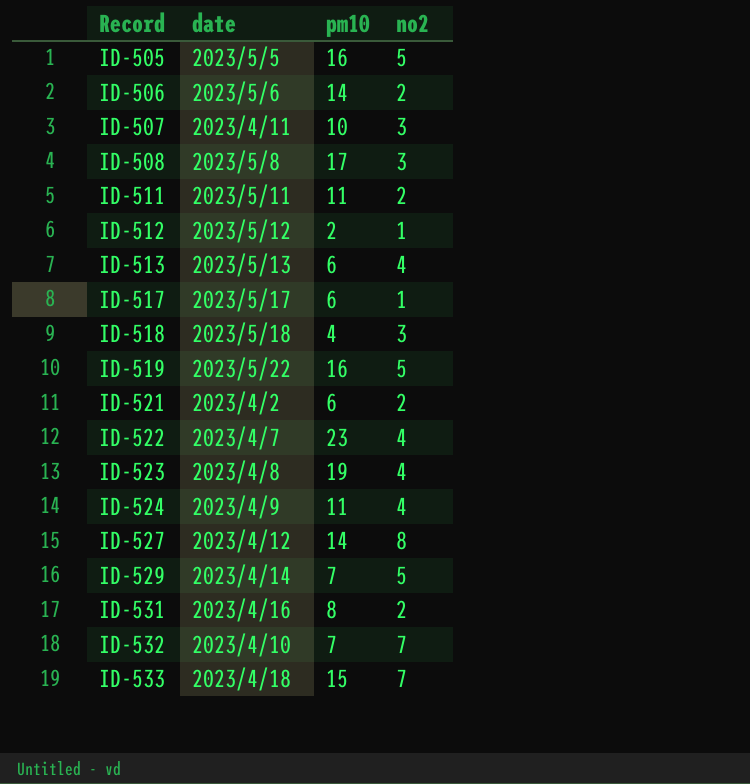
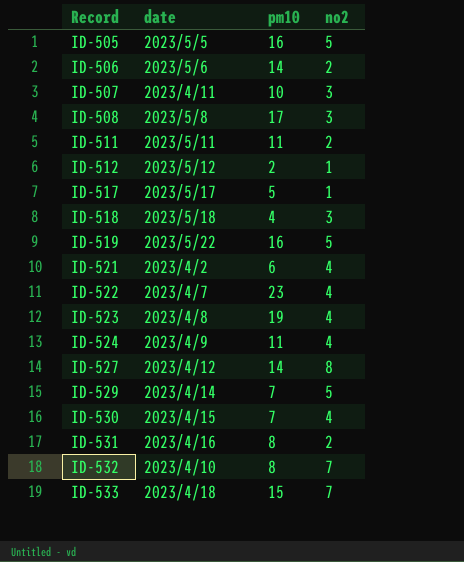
row ID-513: 2023/5/13 | 6 | 4 -> none
ID-517 | pm10: 6 -> 5
ID-521 | no2: 2 -> 4
row ID-530: none -> 2023/4/15 | 7 | 4
ID-532 | pm10: 7 -> 8

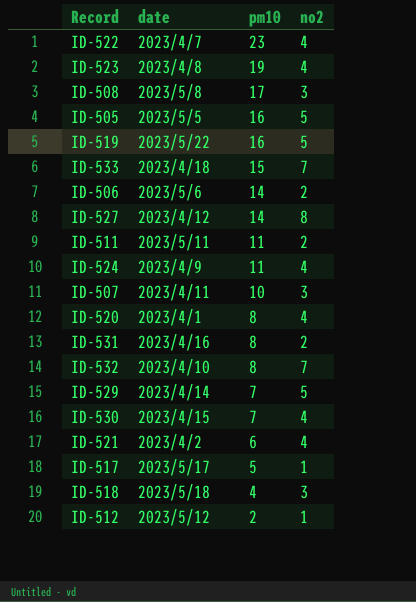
row order: Record ascending -> pm10 descending
row ID-520: none -> 2023/4/1 | 8 | 4

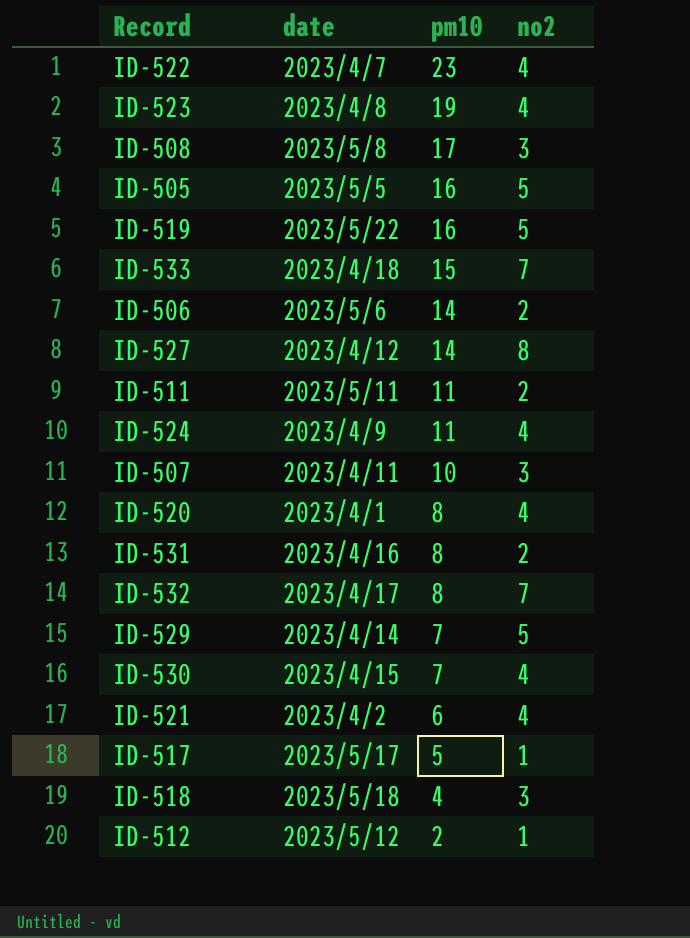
ID-532 | date: 2023/4/10 -> 2023/4/17

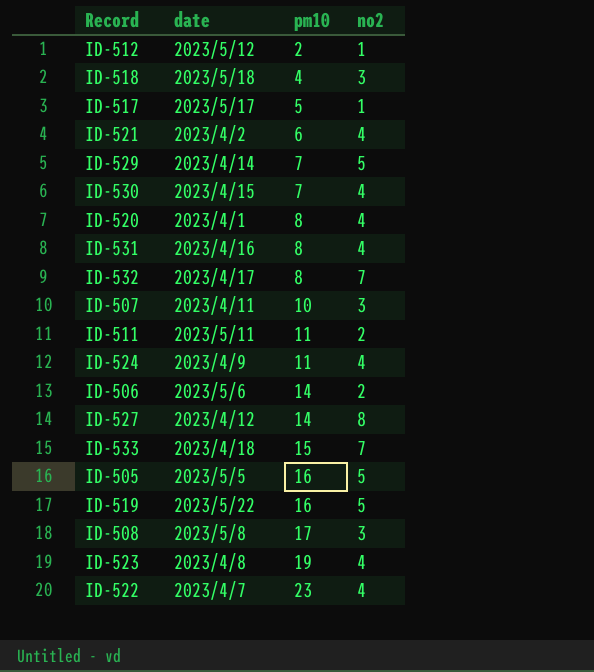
row order: pm10 descending -> pm10 ascending
ID-531 | no2: 2 -> 4

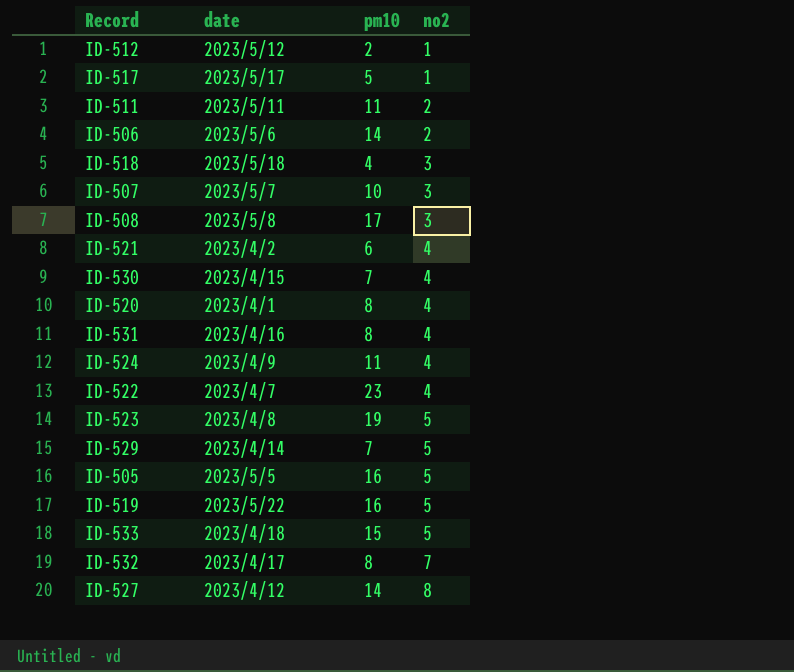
row order: pm10 ascending -> no2 ascending
ID-507 | date: 2023/4/11 -> 2023/5/7
ID-523 | no2: 4 -> 5
ID-533 | no2: 7 -> 5

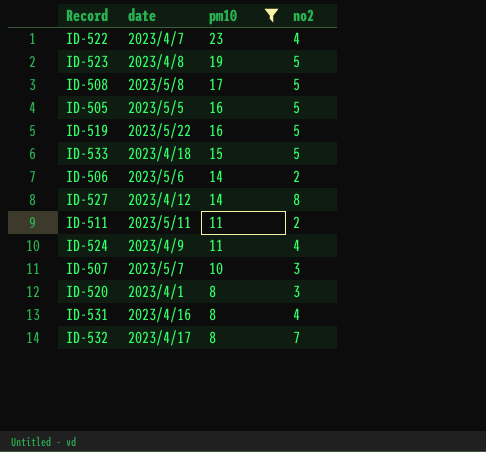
filter: none -> pm10 >= 8
row order: no2 ascending -> pm10 descending
ID-508 | no2: 3 -> 5
ID-520 | no2: 4 -> 3

